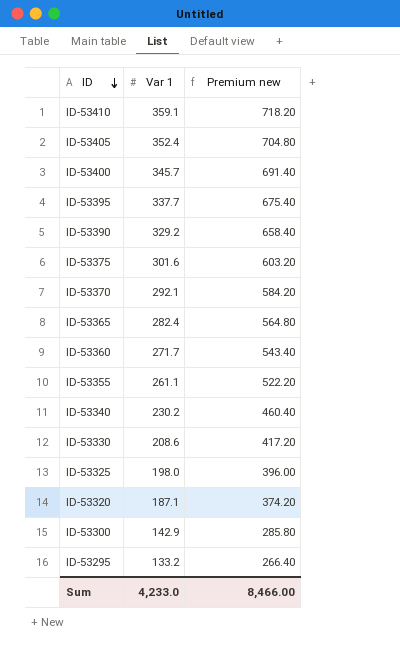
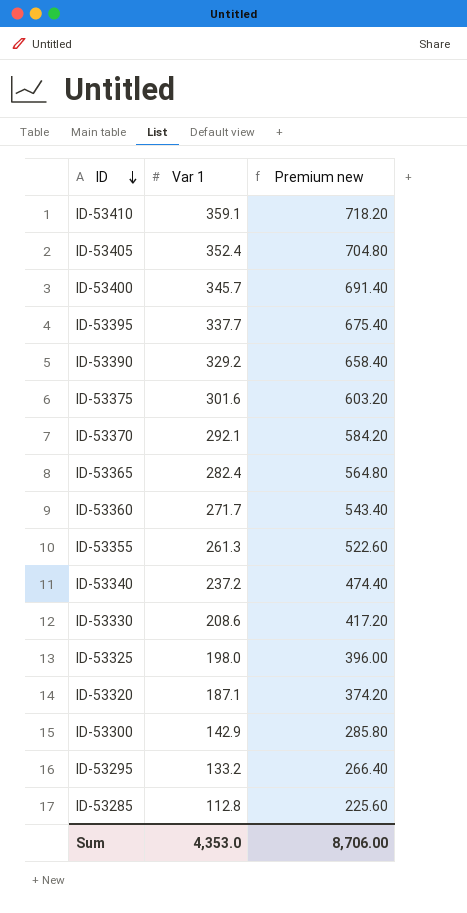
ID-53355 | Var 1: 261.1 -> 261.3
ID-53355 | Premium new: 522.20 -> 522.60
ID-53340 | Var 1: 230.2 -> 237.2
ID-53340 | Premium new: 460.40 -> 474.40
row ID-53285: none -> 112.8 | 225.60
Sum | Var 1: 4,233.0 -> 4,353.0
Sum | Premium new: 8,466.00 -> 8,706.00

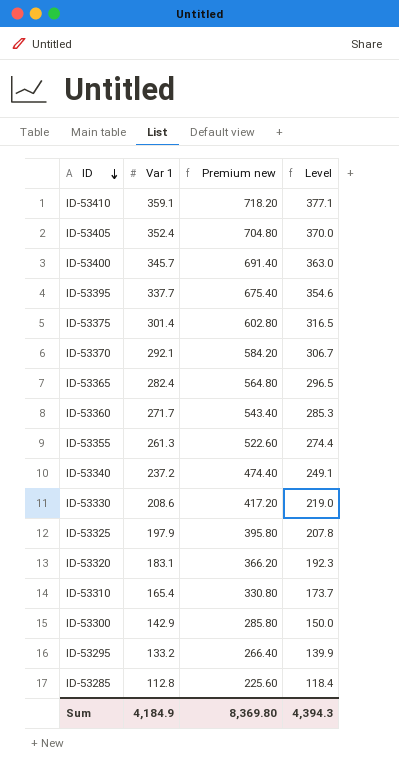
column Level | formula: none -> [Var 1] * 1.05
row ID-53390: 329.2 | 658.40 -> none
ID-53375 | Var 1: 301.6 -> 301.4
ID-53375 | Premium new: 603.20 -> 602.80
ID-53325 | Var 1: 198.0 -> 197.9
ID-53325 | Premium new: 396.00 -> 395.80
ID-53320 | Var 1: 187.1 -> 183.1
ID-53320 | Premium new: 374.20 -> 366.20
row ID-53310: none -> 165.4 | 330.80 | 173.7
Sum | Var 1: 4,353.0 -> 4,184.9
Sum | Premium new: 8,706.00 -> 8,369.80

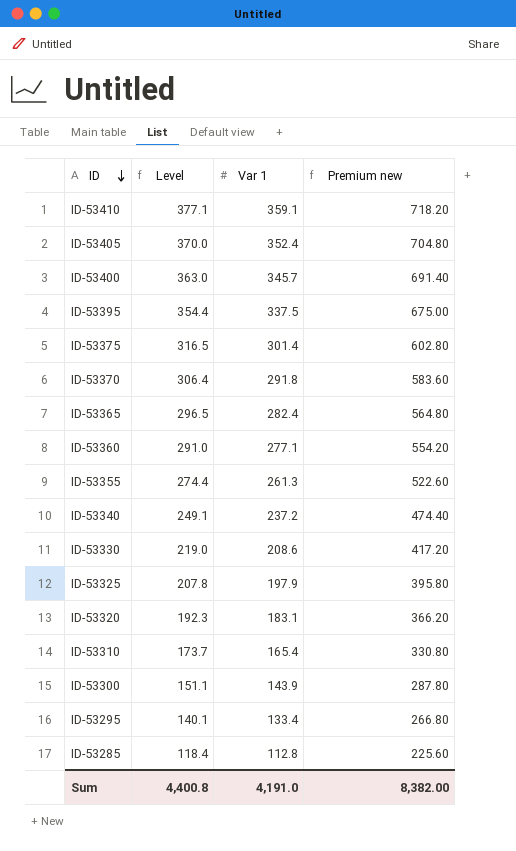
column Level | position: 4 -> 2
ID-53395 | Level: 354.6 -> 354.4
ID-53395 | Var 1: 337.7 -> 337.5
ID-53395 | Premium new: 675.40 -> 675.00
ID-53370 | Level: 306.7 -> 306.4
ID-53370 | Var 1: 292.1 -> 291.8
ID-53370 | Premium new: 584.20 -> 583.60
ID-53360 | Level: 285.3 -> 291.0
ID-53360 | Var 1: 271.7 -> 277.1
ID-53360 | Premium new: 543.40 -> 554.20
ID-53300 | Level: 150.0 -> 151.1
ID-53300 | Var 1: 142.9 -> 143.9
ID-53300 | Premium new: 285.80 -> 287.80
ID-53295 | Level: 139.9 -> 140.1
ID-53295 | Var 1: 133.2 -> 133.4
ID-53295 | Premium new: 266.40 -> 266.80
Sum | Level: 4,394.3 -> 4,400.8
Sum | Var 1: 4,184.9 -> 4,191.0
Sum | Premium new: 8,369.80 -> 8,382.00

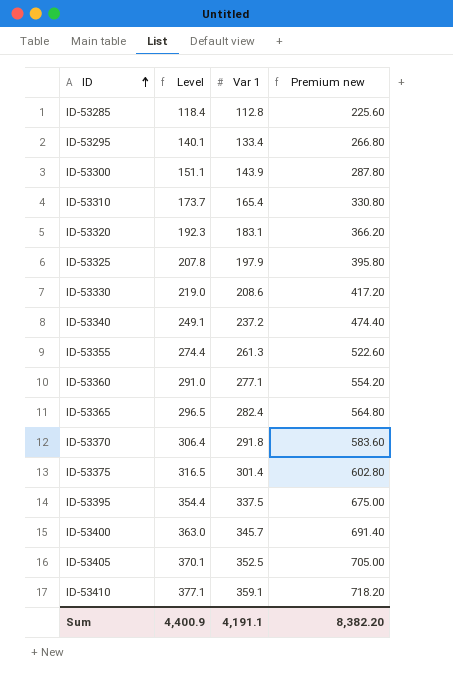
row order: ID descending -> ID ascending
ID-53405 | Level: 370.0 -> 370.1
ID-53405 | Var 1: 352.4 -> 352.5
ID-53405 | Premium new: 704.80 -> 705.00
Sum | Level: 4,400.8 -> 4,400.9
Sum | Var 1: 4,191.0 -> 4,191.1
Sum | Premium new: 8,382.00 -> 8,382.20

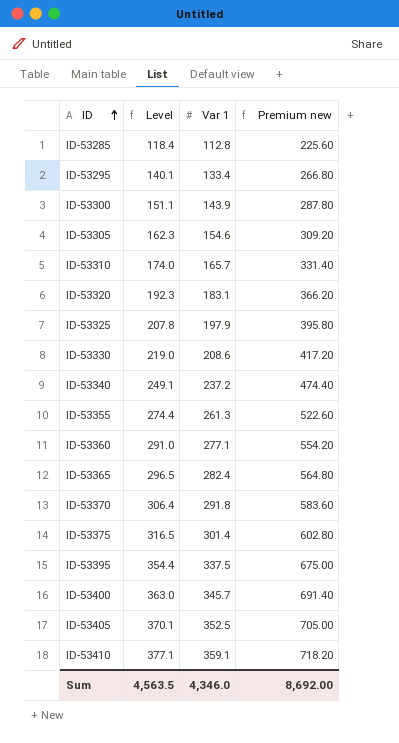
row ID-53305: none -> 162.3 | 154.6 | 309.20
ID-53310 | Level: 173.7 -> 174.0
ID-53310 | Var 1: 165.4 -> 165.7
ID-53310 | Premium new: 330.80 -> 331.40
Sum | Level: 4,400.9 -> 4,563.5
Sum | Var 1: 4,191.1 -> 4,346.0
Sum | Premium new: 8,382.20 -> 8,692.00

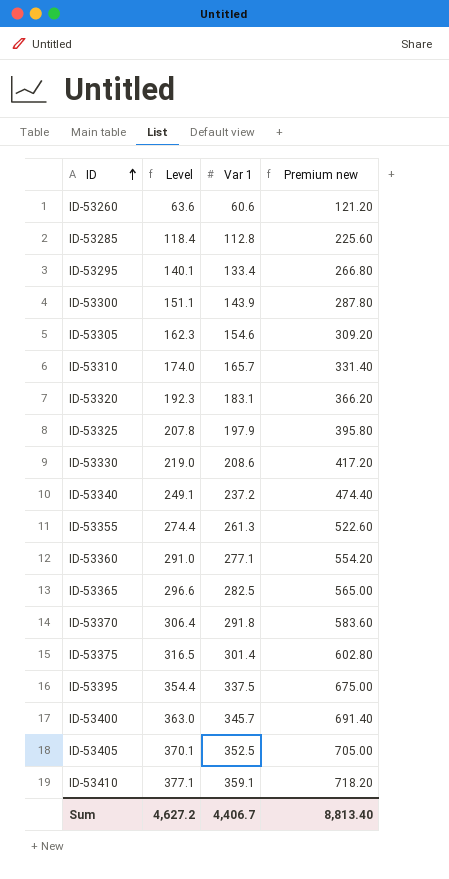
row ID-53260: none -> 63.6 | 60.6 | 121.20
ID-53365 | Level: 296.5 -> 296.6
ID-53365 | Var 1: 282.4 -> 282.5
ID-53365 | Premium new: 564.80 -> 565.00
Sum | Level: 4,563.5 -> 4,627.2
Sum | Var 1: 4,346.0 -> 4,406.7
Sum | Premium new: 8,692.00 -> 8,813.40

